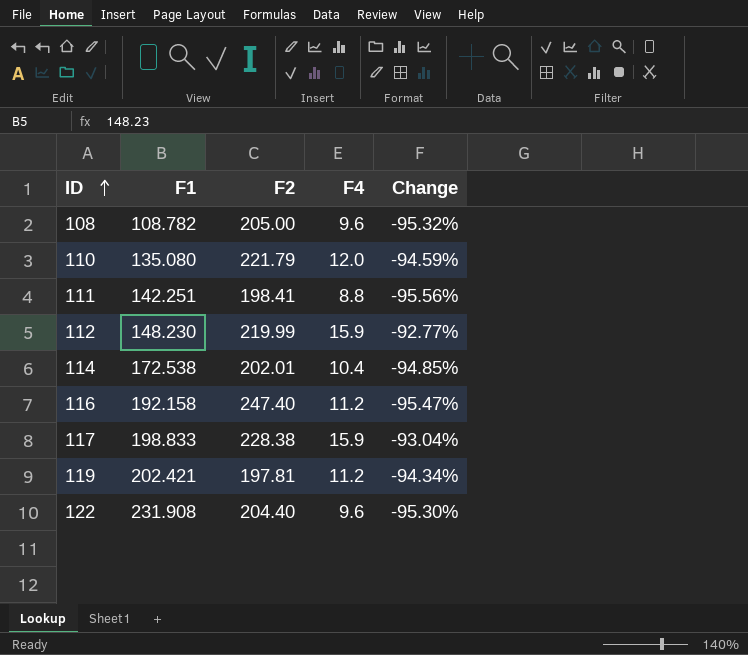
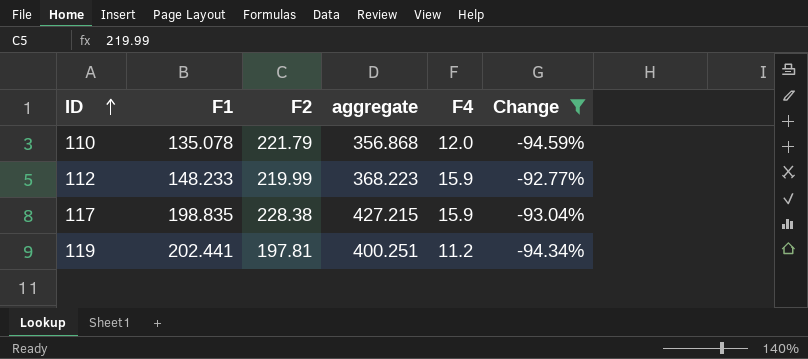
filter: none -> Change >= -94.59%
column aggregate | formula: none -> [F1] + [F2]
110 | F1: 135.080 -> 135.078
112 | F1: 148.230 -> 148.233
117 | F1: 198.833 -> 198.835
119 | F1: 202.421 -> 202.441

